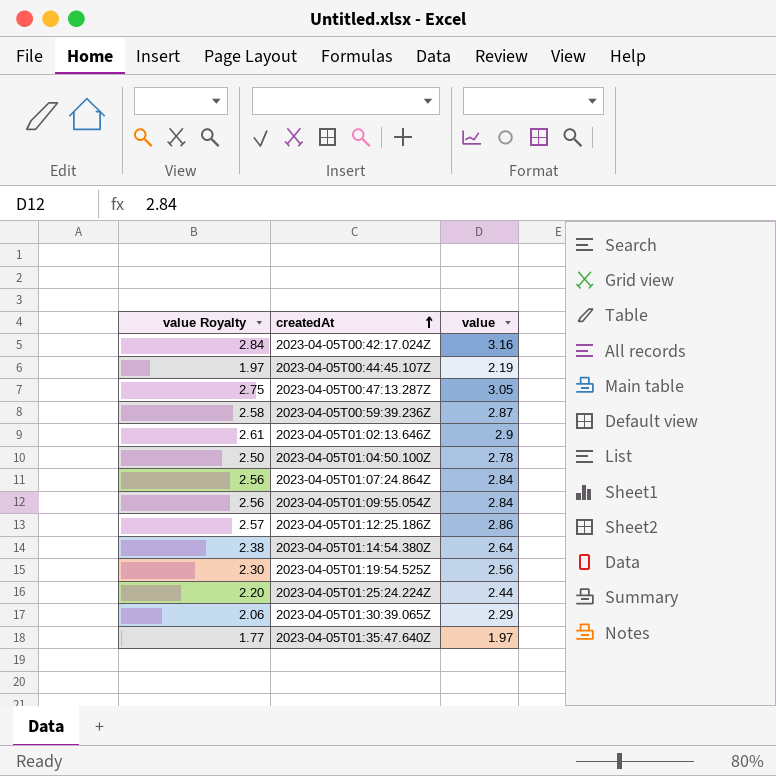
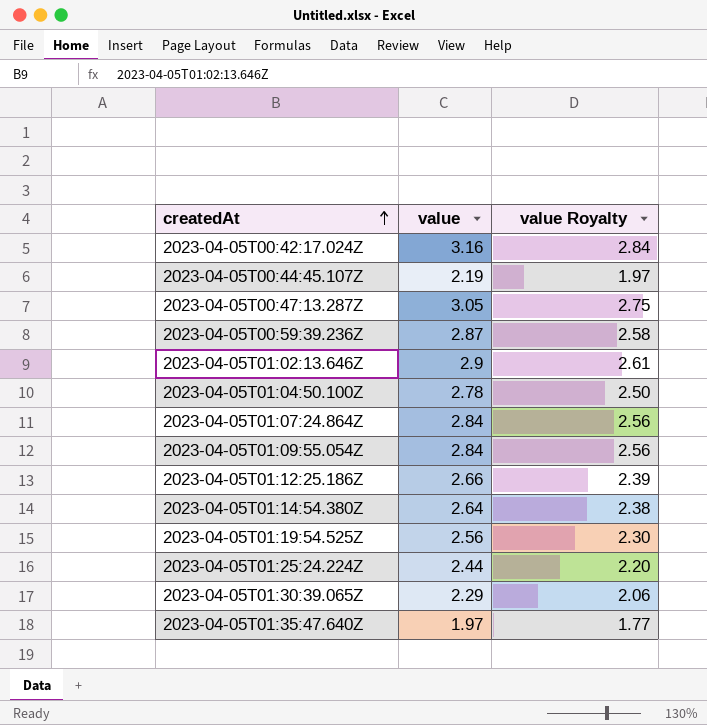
column value Royalty | position: 1 -> 3
2023-04-05T01:12:25.186Z | value: 2.86 -> 2.66
2023-04-05T01:12:25.186Z | value Royalty: 2.57 -> 2.39

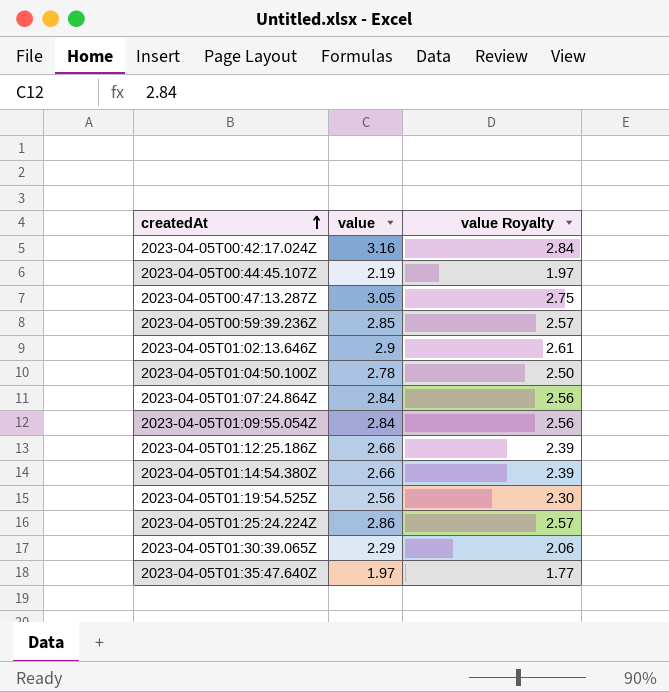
2023-04-05T00:59:39.236Z | value: 2.87 -> 2.85
2023-04-05T00:59:39.236Z | value Royalty: 2.58 -> 2.57
2023-04-05T01:14:54.380Z | value: 2.64 -> 2.66
2023-04-05T01:14:54.380Z | value Royalty: 2.38 -> 2.39
2023-04-05T01:25:24.224Z | value: 2.44 -> 2.86
2023-04-05T01:25:24.224Z | value Royalty: 2.20 -> 2.57

